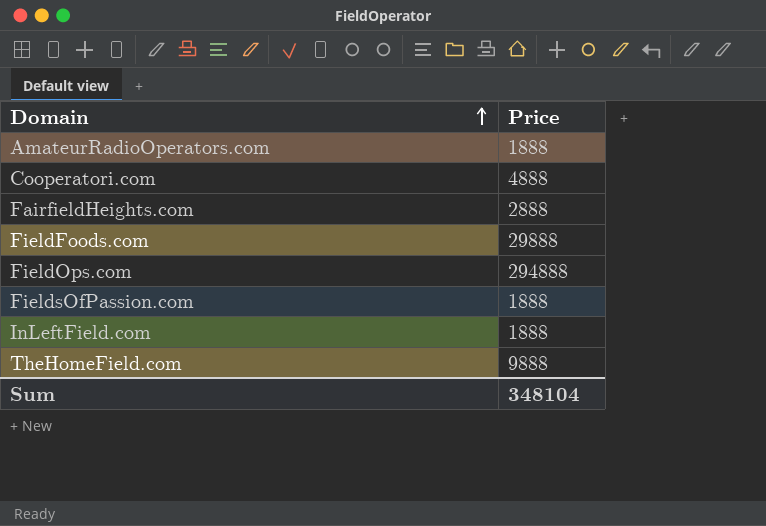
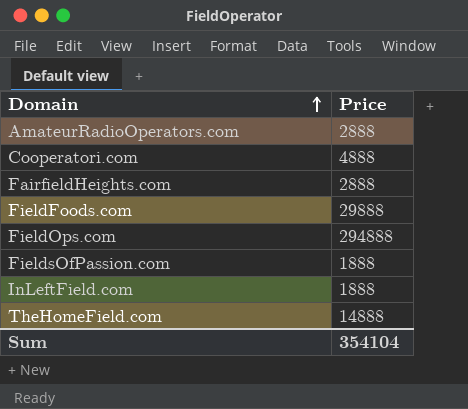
AmateurRadioOperators.com | Price: 1888 -> 2888
TheHomeField.com | Price: 9888 -> 14888
Sum | Price: 348104 -> 354104

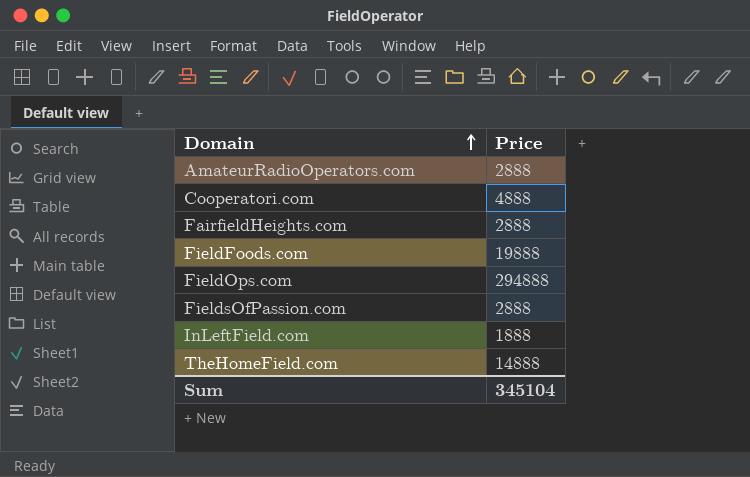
FieldFoods.com | Price: 29888 -> 19888
FieldsOfPassion.com | Price: 1888 -> 2888
Sum | Price: 354104 -> 345104

